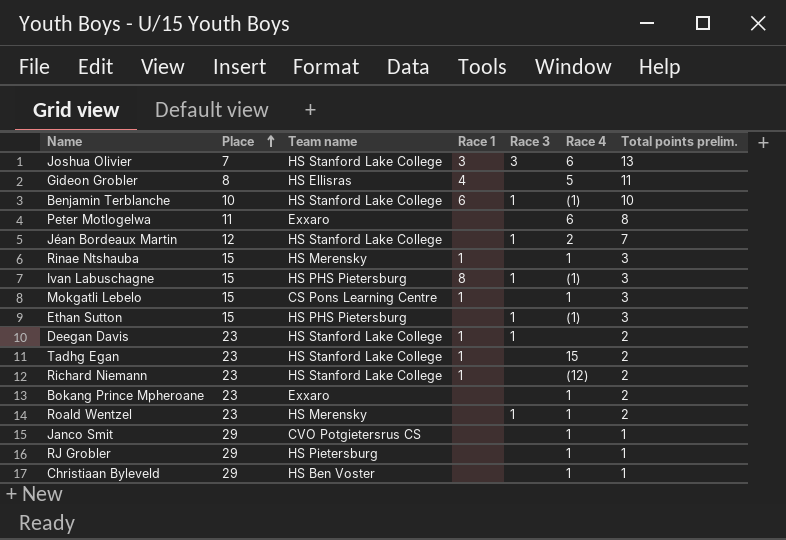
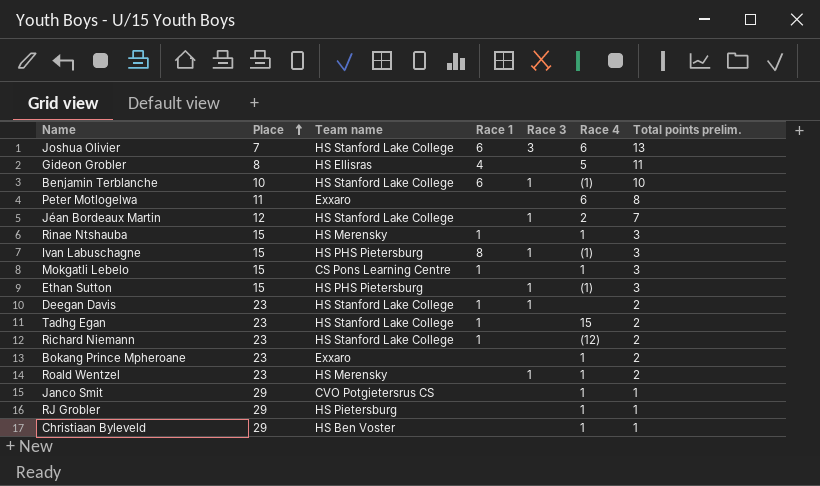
Joshua Olivier | Race 1: 3 -> 6

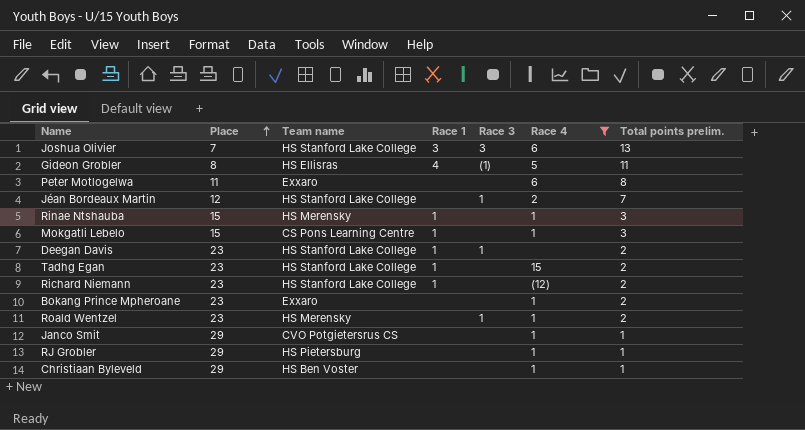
filter: none -> Race 4 != (1)
Joshua Olivier | Race 1: 6 -> 3
Gideon Grobler | Race 3: none -> (1)

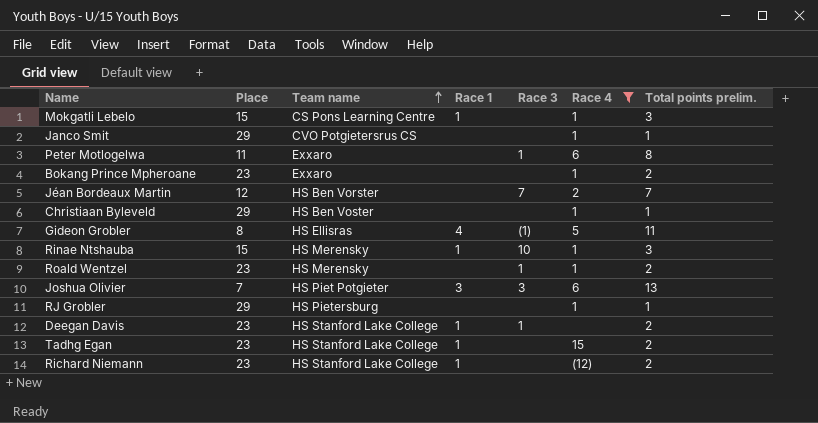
row order: Place ascending -> Team name ascending
Peter Motlogelwa | Race 3: none -> 1
Jéan Bordeaux Martin | Team name: HS Stanford Lake College -> HS Ben Vorster
Jéan Bordeaux Martin | Race 3: 1 -> 7
Rinae Ntshauba | Race 3: none -> 10
Joshua Olivier | Team name: HS Stanford Lake College -> HS Piet Potgieter

